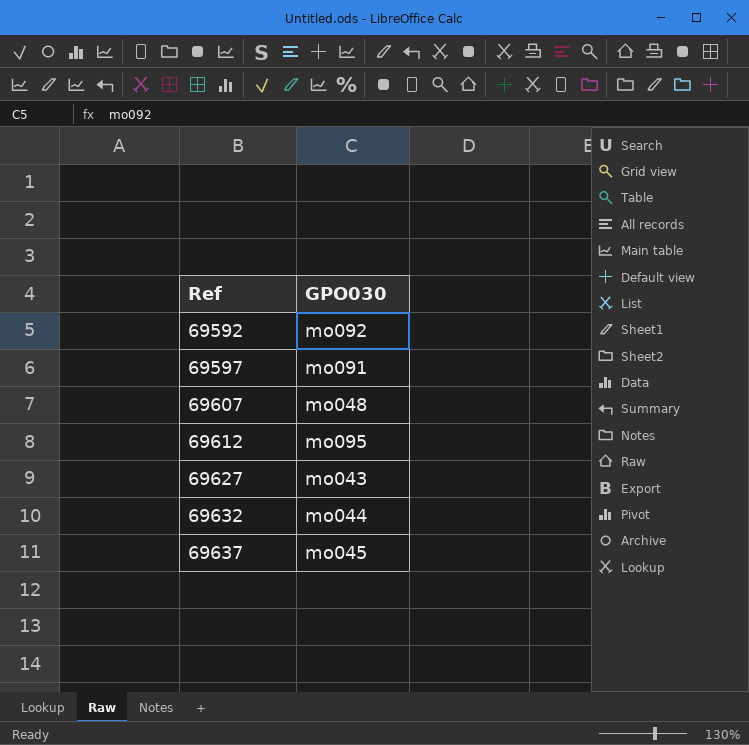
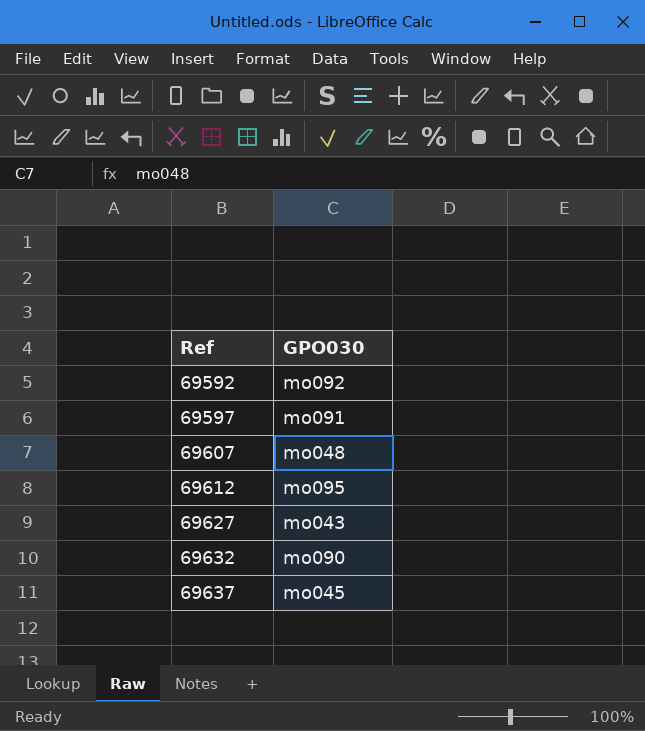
69632 | GPO030: mo044 -> mo090

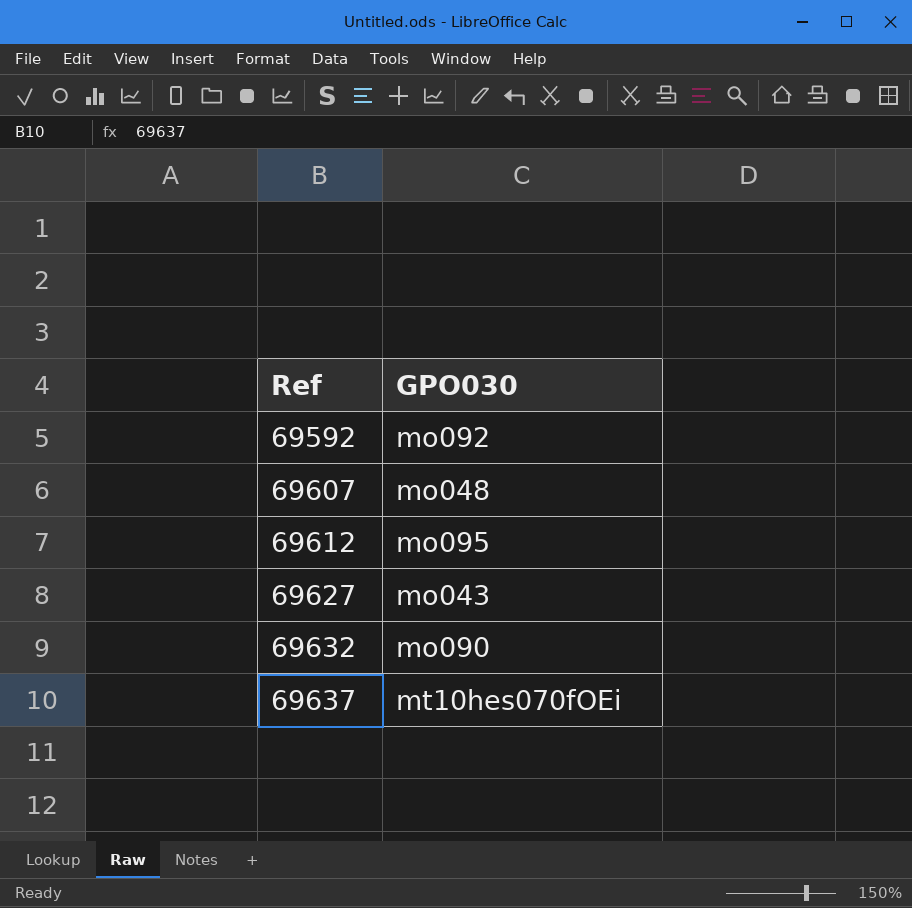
row 69597: mo091 -> none
69637 | GPO030: mo045 -> mt10hes070fOEi

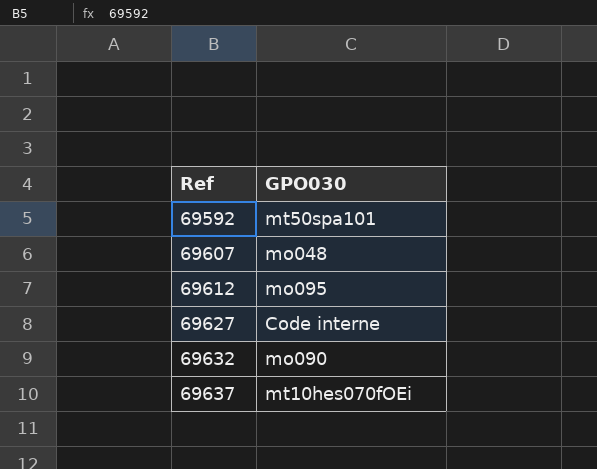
69592 | GPO030: mo092 -> mt50spa101
69627 | GPO030: mo043 -> Code interne

